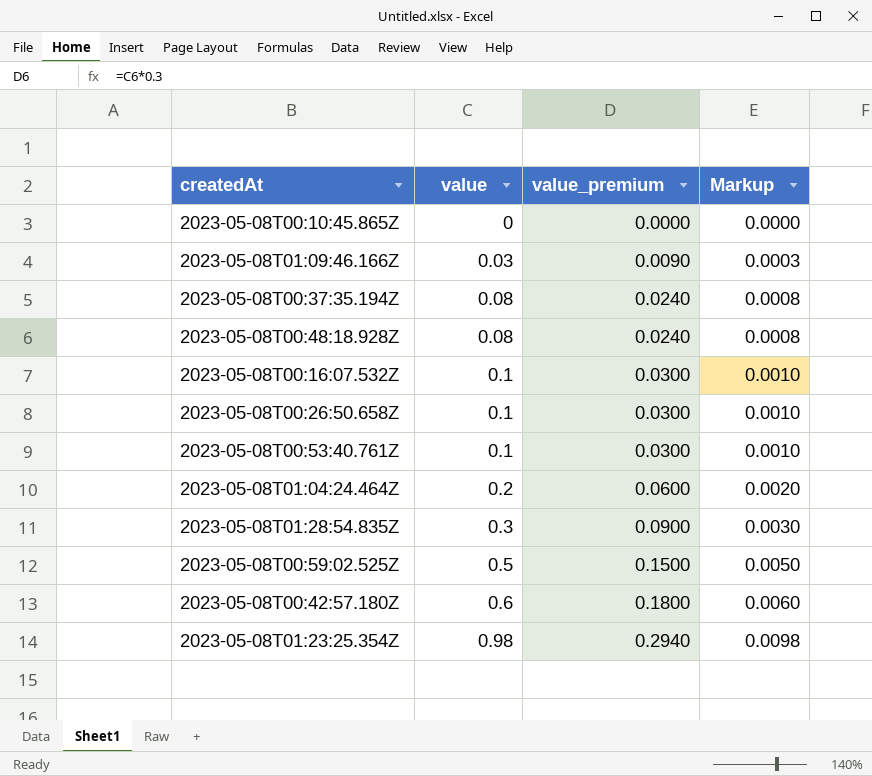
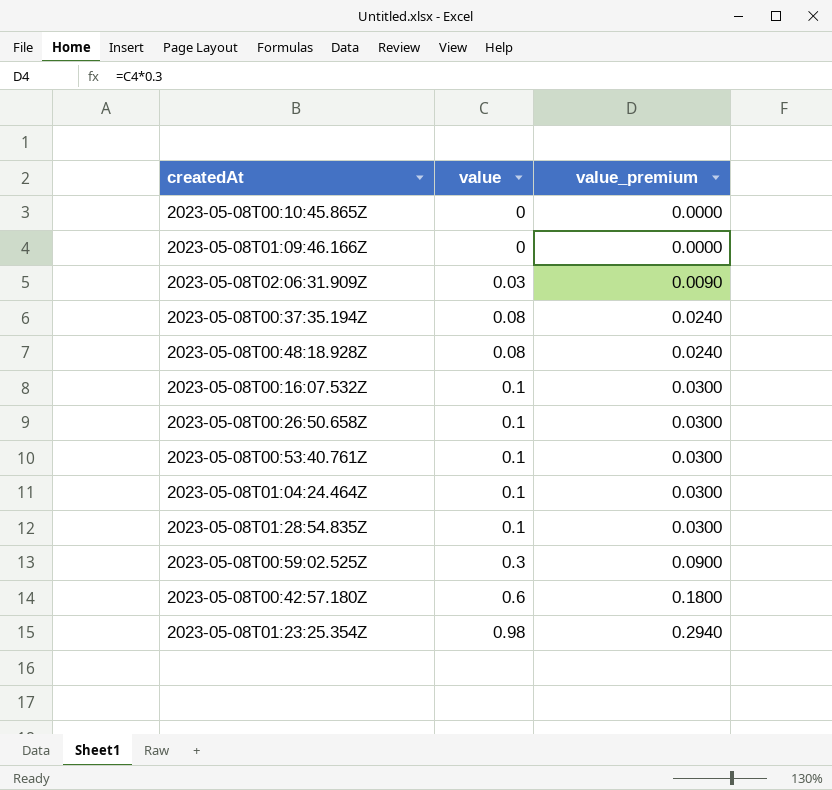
column Markup | formula: [value] * 0.01 -> none
2023-05-08T01:09:46.166Z | value: 0.03 -> 0
2023-05-08T01:09:46.166Z | value_premium: 0.0090 -> 0.0000
row 2023-05-08T02:06:31.909Z: none -> 0.03 | 0.0090
2023-05-08T01:04:24.464Z | value: 0.2 -> 0.1
2023-05-08T01:04:24.464Z | value_premium: 0.0600 -> 0.0300
2023-05-08T01:28:54.835Z | value: 0.3 -> 0.1
2023-05-08T01:28:54.835Z | value_premium: 0.0900 -> 0.0300
2023-05-08T00:59:02.525Z | value: 0.5 -> 0.3
2023-05-08T00:59:02.525Z | value_premium: 0.1500 -> 0.0900

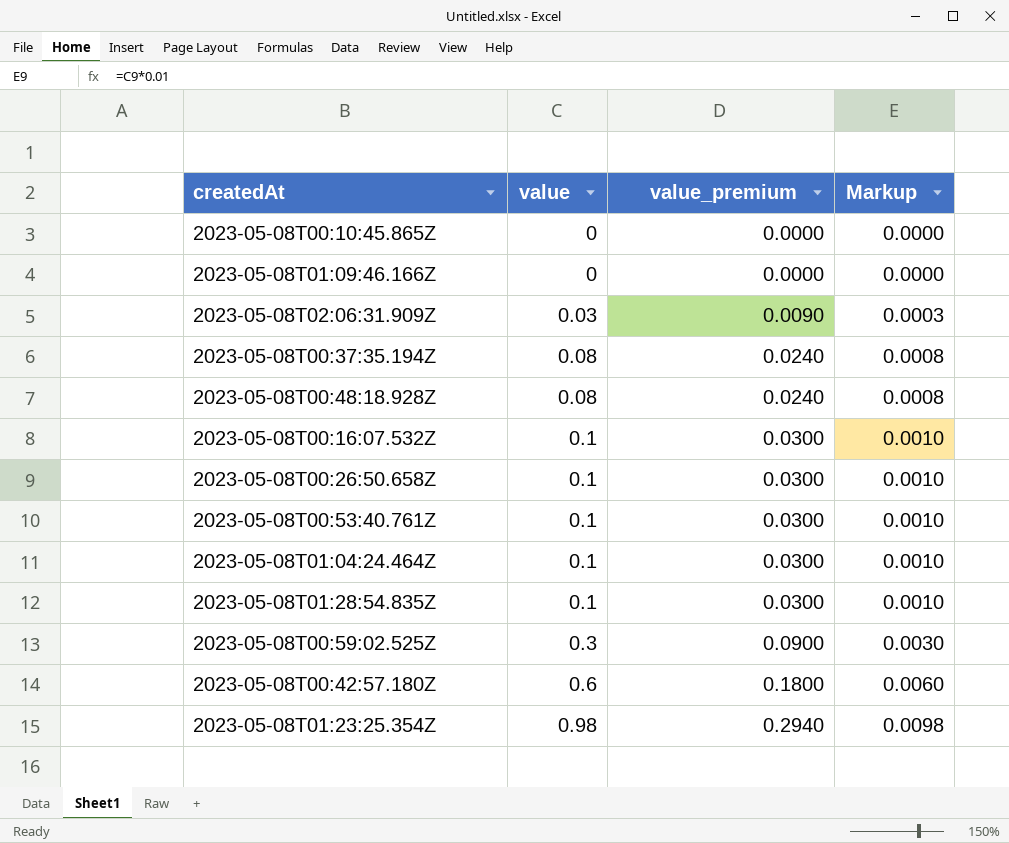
column Markup | formula: none -> [value] * 0.01

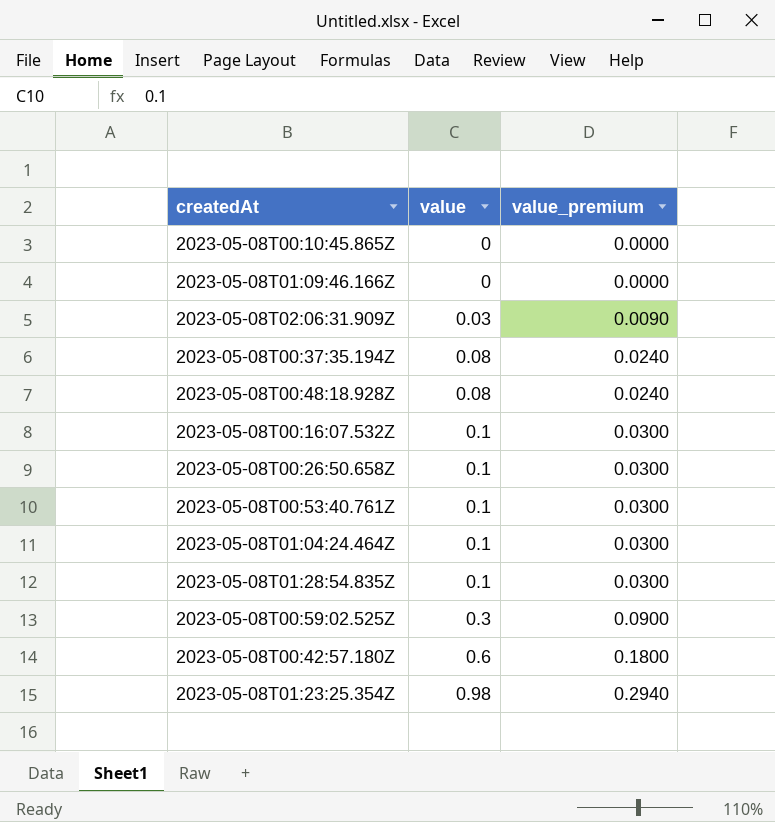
column Markup | formula: [value] * 0.01 -> none

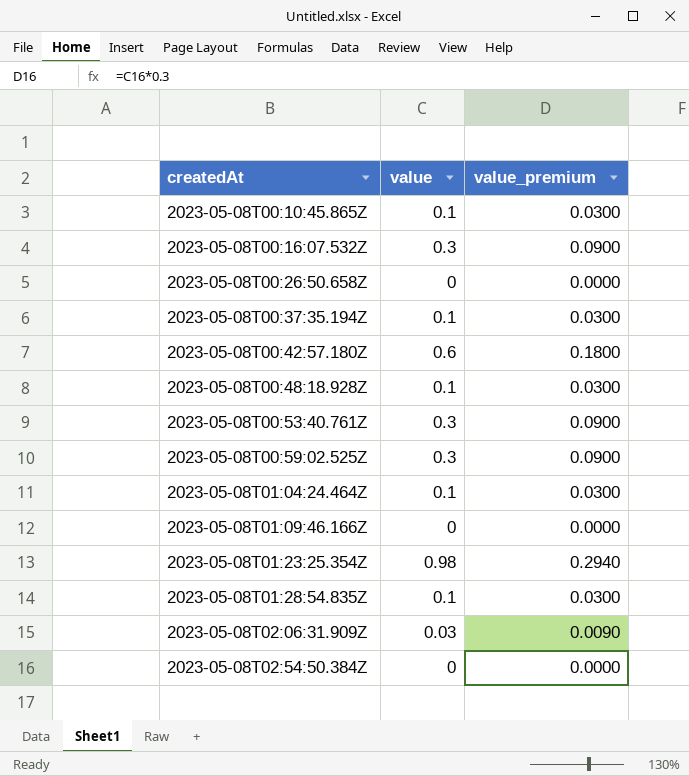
row order: value ascending -> createdAt ascending
2023-05-08T00:10:45.865Z | value: 0 -> 0.1
2023-05-08T00:10:45.865Z | value_premium: 0.0000 -> 0.0300
2023-05-08T00:16:07.532Z | value: 0.1 -> 0.3
2023-05-08T00:16:07.532Z | value_premium: 0.0300 -> 0.0900
2023-05-08T00:26:50.658Z | value: 0.1 -> 0
2023-05-08T00:26:50.658Z | value_premium: 0.0300 -> 0.0000
2023-05-08T00:37:35.194Z | value: 0.08 -> 0.1
2023-05-08T00:37:35.194Z | value_premium: 0.0240 -> 0.0300
2023-05-08T00:48:18.928Z | value: 0.08 -> 0.1
2023-05-08T00:48:18.928Z | value_premium: 0.0240 -> 0.0300
2023-05-08T00:53:40.761Z | value: 0.1 -> 0.3
2023-05-08T00:53:40.761Z | value_premium: 0.0300 -> 0.0900
row 2023-05-08T02:54:50.384Z: none -> 0 | 0.0000

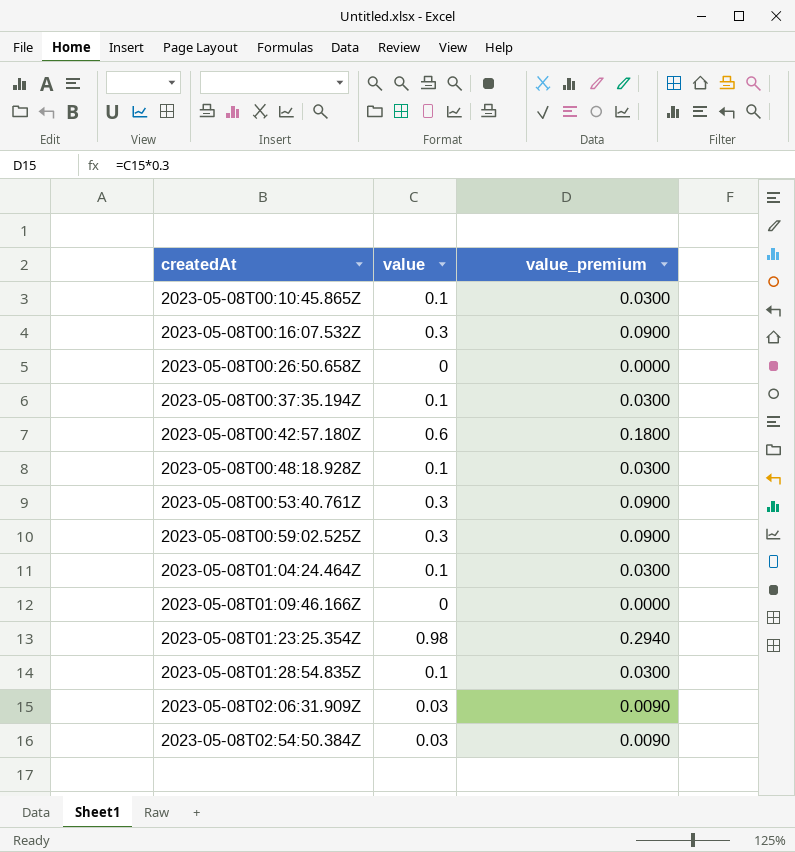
2023-05-08T02:54:50.384Z | value: 0 -> 0.03
2023-05-08T02:54:50.384Z | value_premium: 0.0000 -> 0.0090

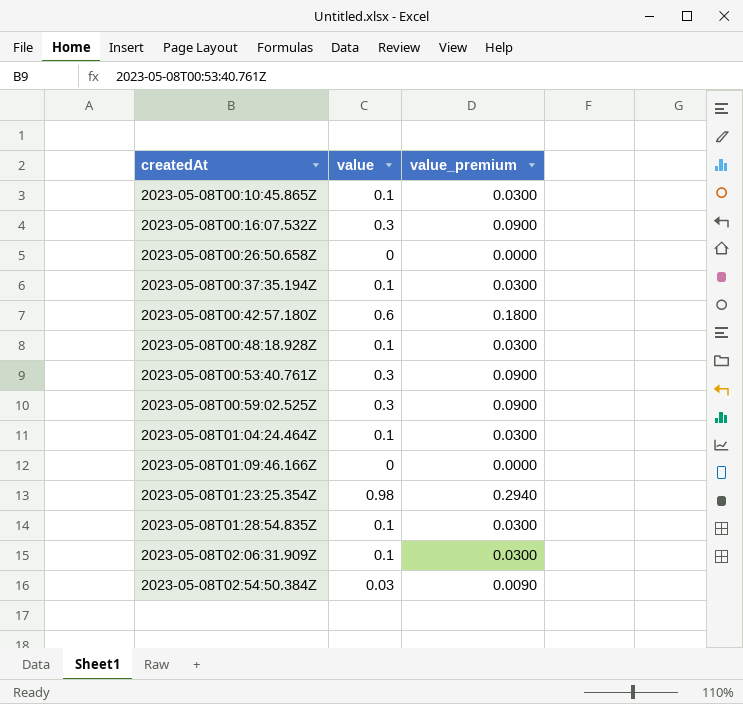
2023-05-08T02:06:31.909Z | value: 0.03 -> 0.1
2023-05-08T02:06:31.909Z | value_premium: 0.0090 -> 0.0300

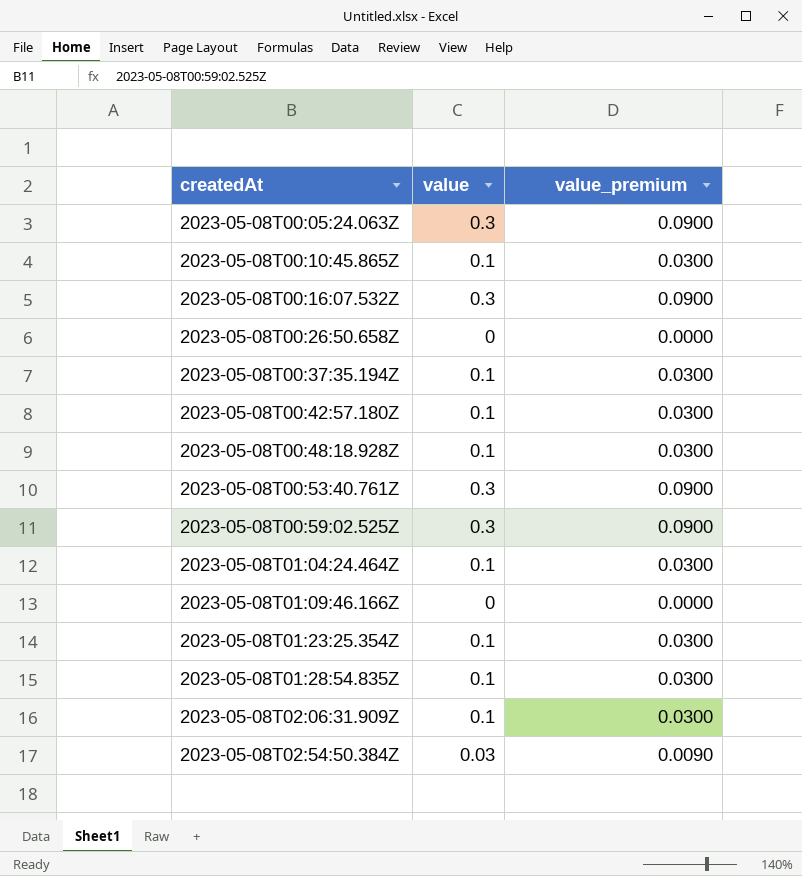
row 2023-05-08T00:05:24.063Z: none -> 0.3 | 0.0900
2023-05-08T00:42:57.180Z | value: 0.6 -> 0.1
2023-05-08T00:42:57.180Z | value_premium: 0.1800 -> 0.0300
2023-05-08T01:23:25.354Z | value: 0.98 -> 0.1
2023-05-08T01:23:25.354Z | value_premium: 0.2940 -> 0.0300

